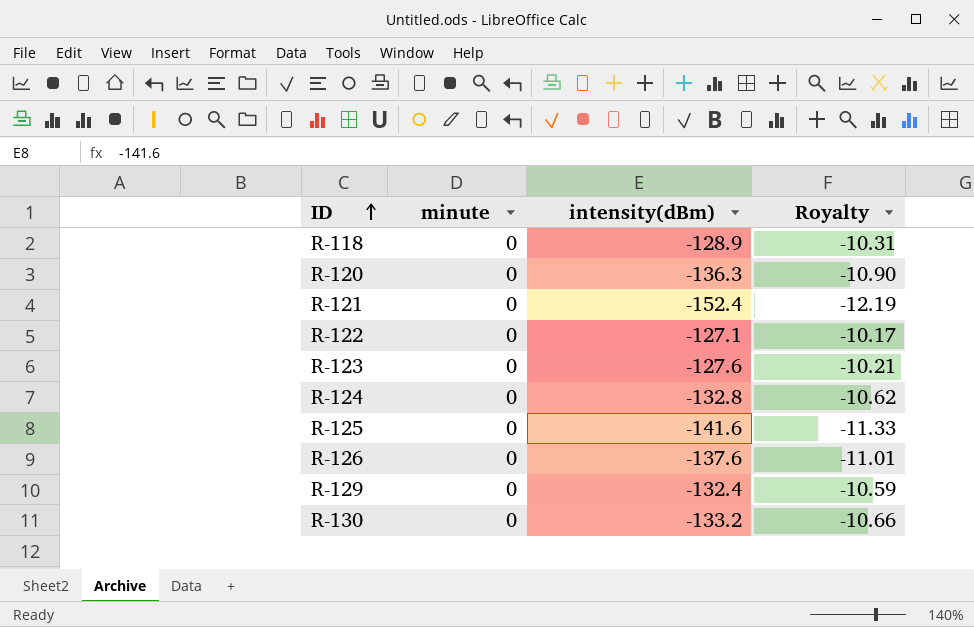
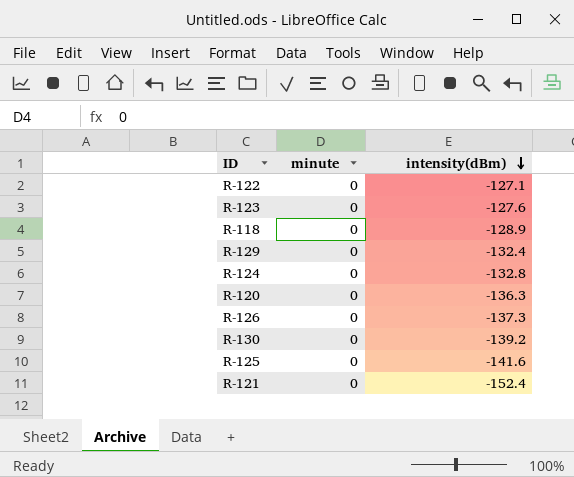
row order: ID ascending -> intensity(dBm) descending
column Royalty | formula: [intensity(dBm)] * 0.08 -> none
R-126 | intensity(dBm): -137.6 -> -137.3
R-130 | intensity(dBm): -133.2 -> -139.2

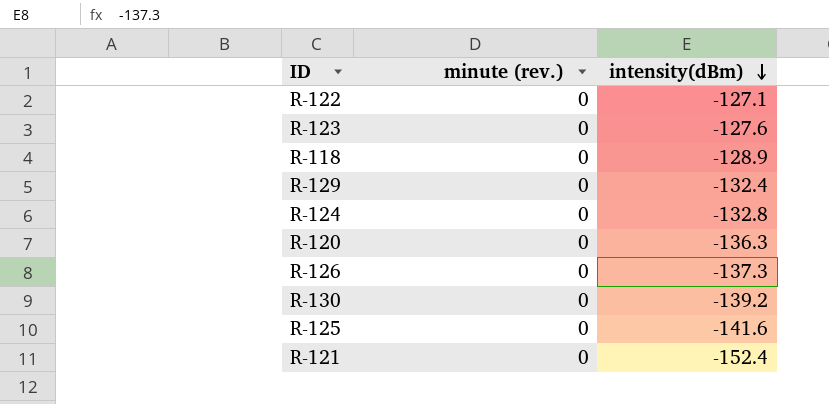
column name: minute -> minute (rev.)

